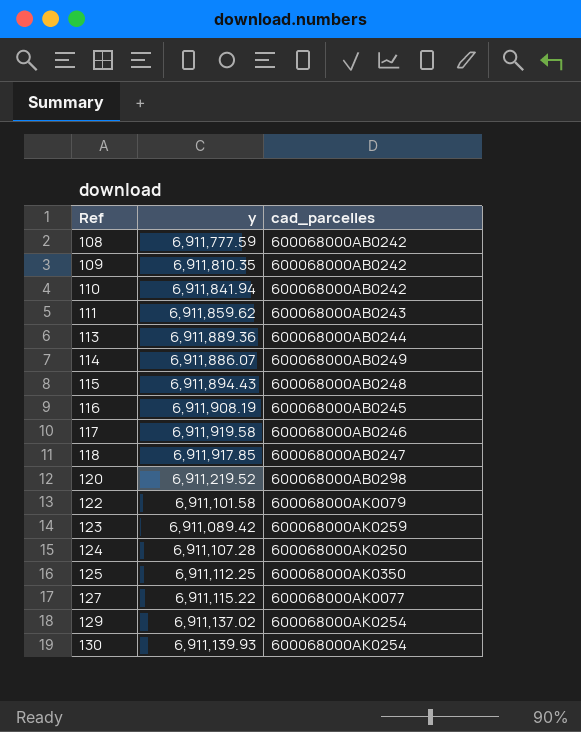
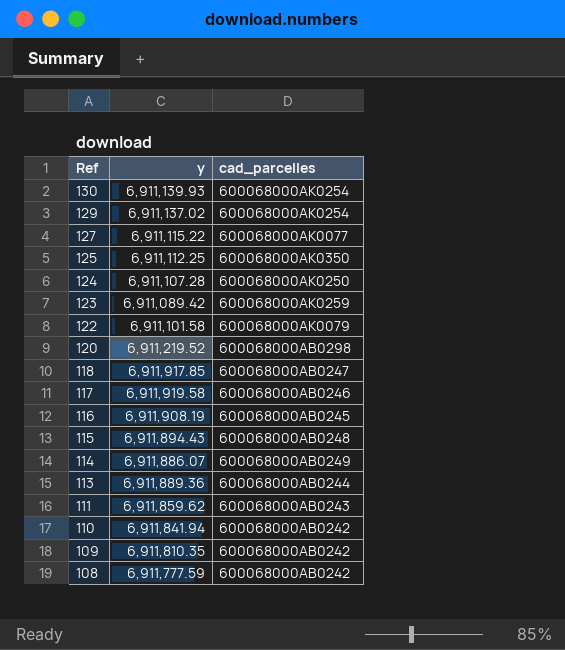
row order: Ref ascending -> Ref descending

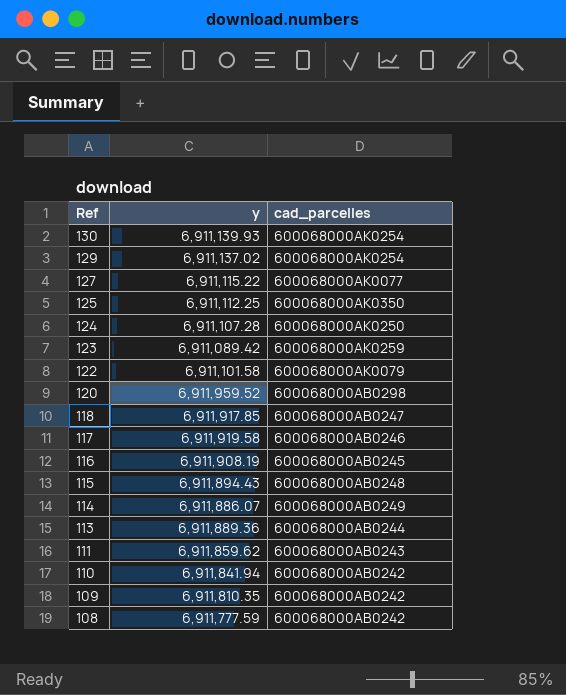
120 | y: 6,911,219.52 -> 6,911,959.52

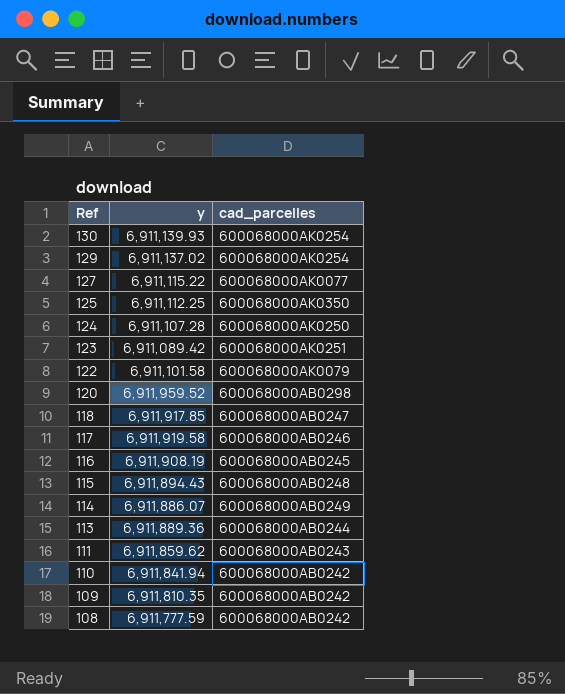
123 | cad_parcelles: 600068000AK0259 -> 600068000AK0251

